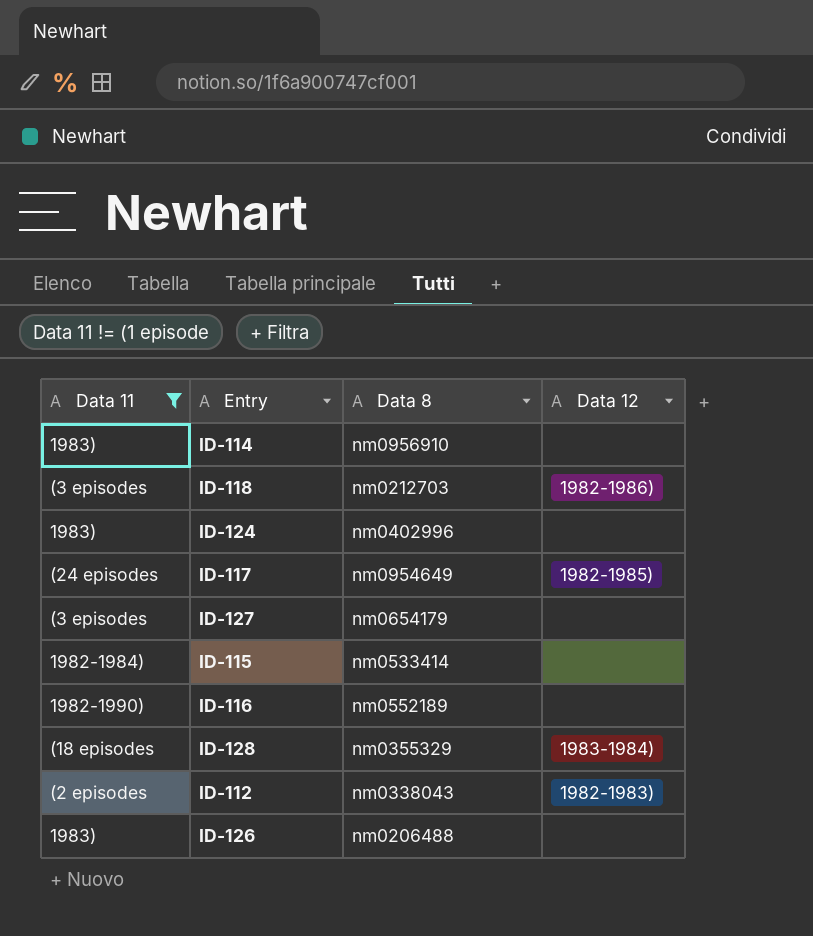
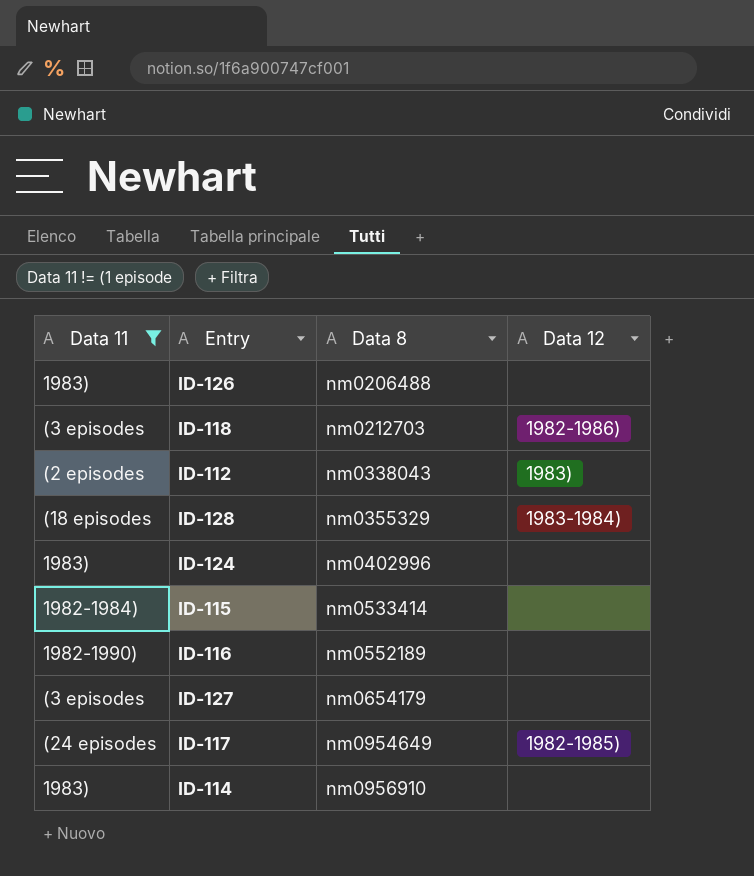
row order: none -> Data 8 ascending
ID-112 | Data 12: 1982-1983) -> 1983)

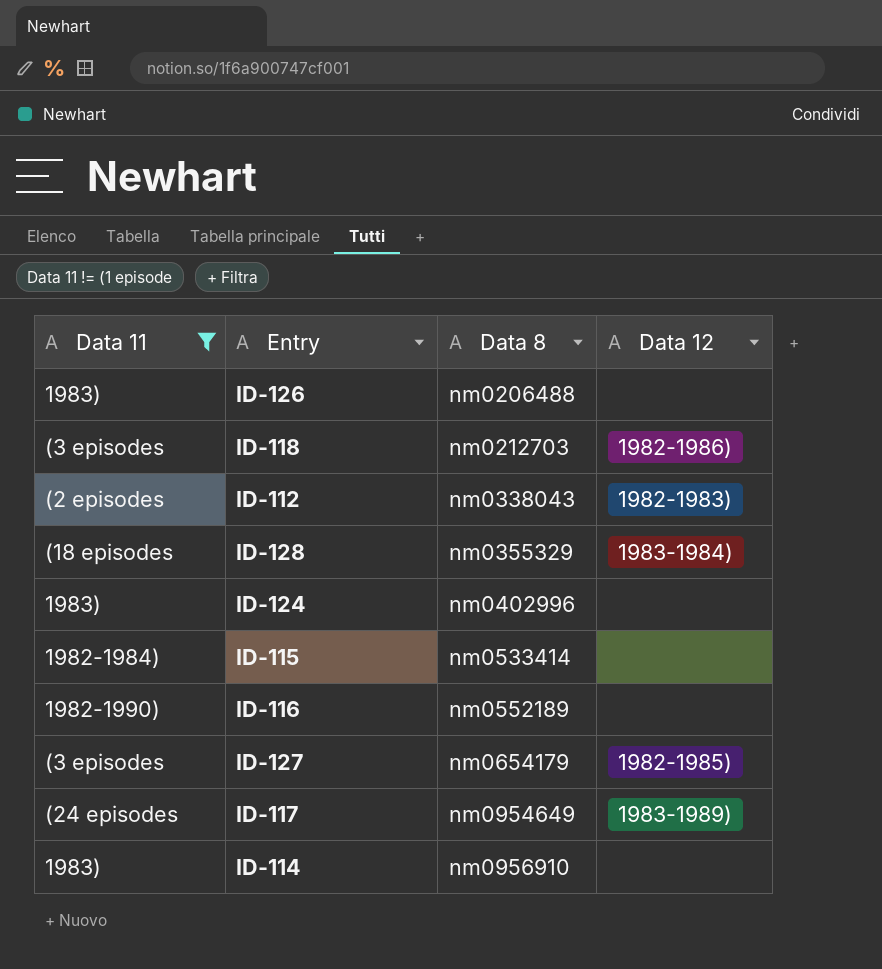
ID-112 | Data 12: 1983) -> 1982-1983)
ID-127 | Data 12: none -> 1982-1985)
ID-117 | Data 12: 1982-1985) -> 1983-1989)

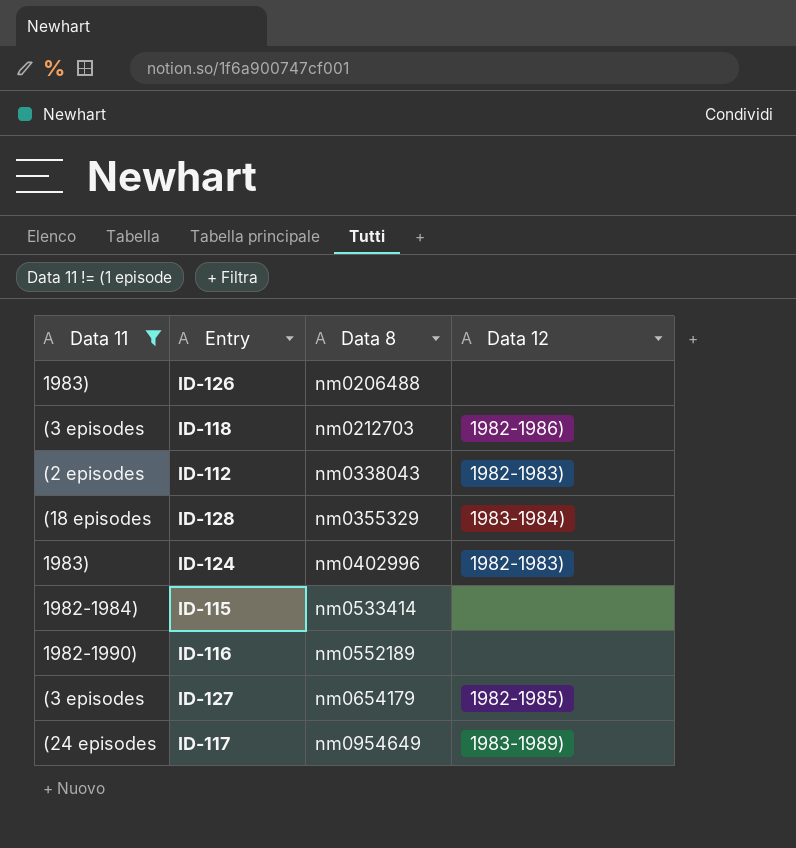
row ID-114: 1983) | nm0956910 | none -> none
ID-124 | Data 12: none -> 1982-1983)

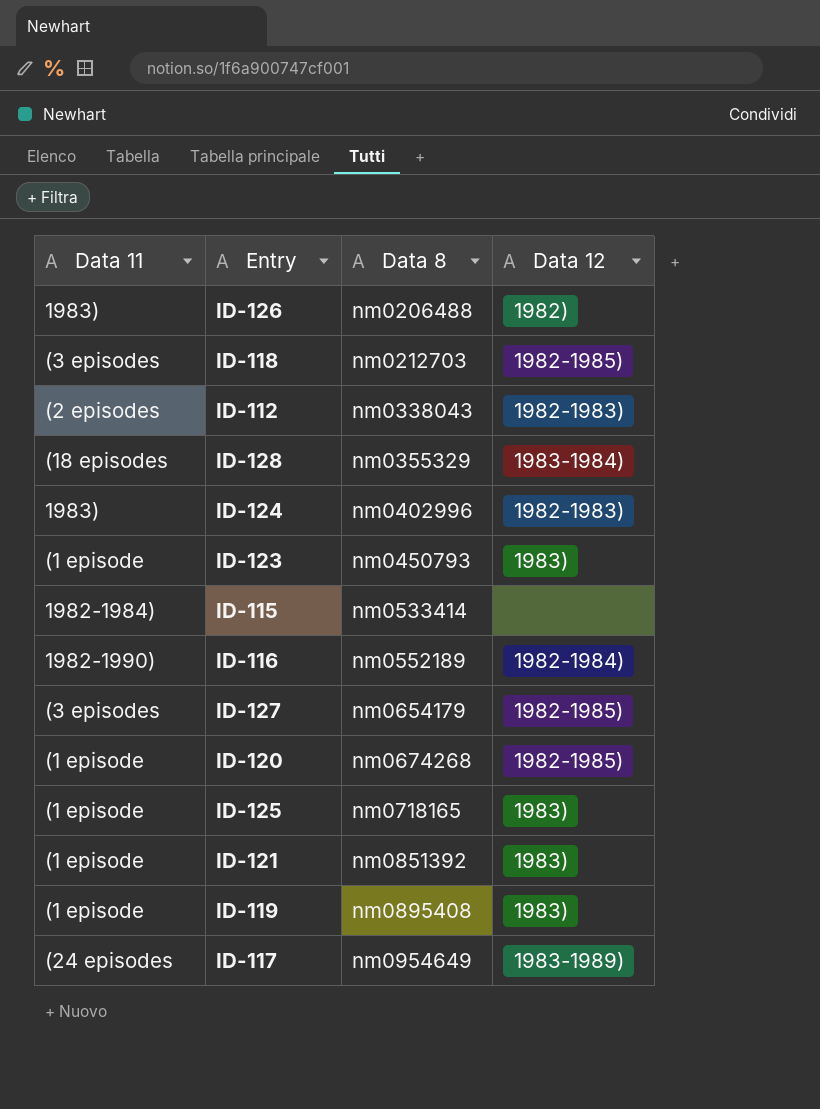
filter: Data 11 != (1 episode -> none
ID-126 | Data 12: none -> 1982)
ID-118 | Data 12: 1982-1986) -> 1982-1985)
ID-116 | Data 12: none -> 1982-1984)

